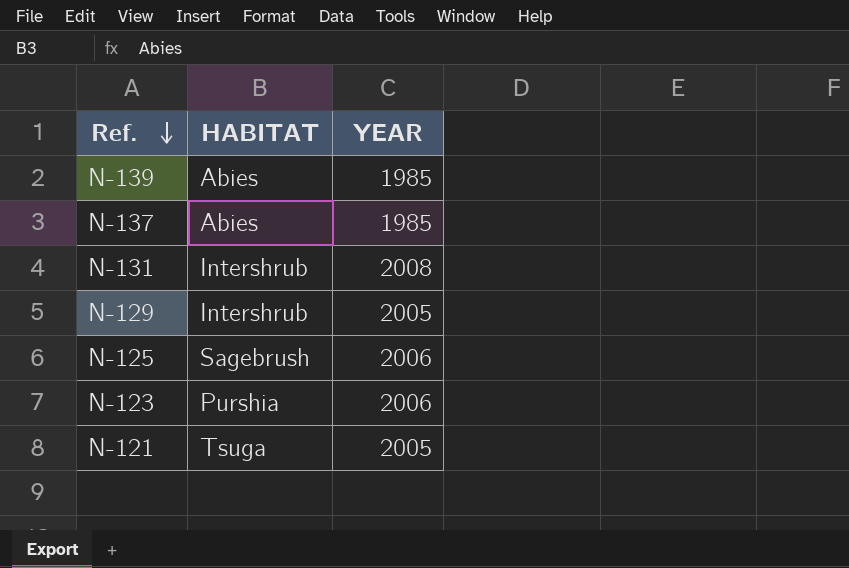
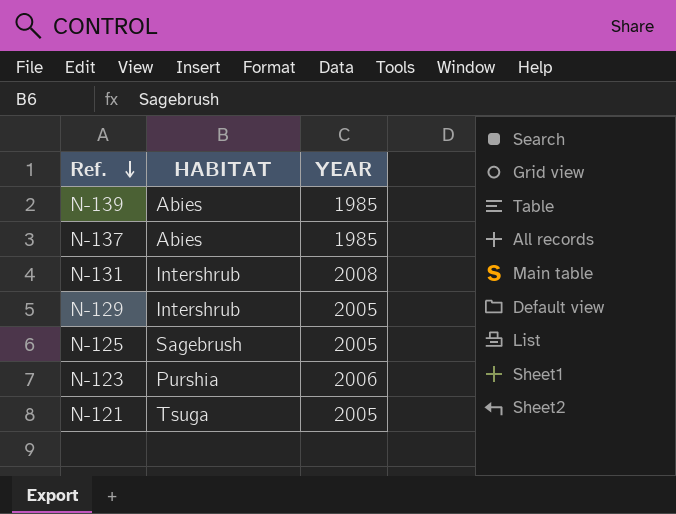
N-125 | YEAR: 2006 -> 2005

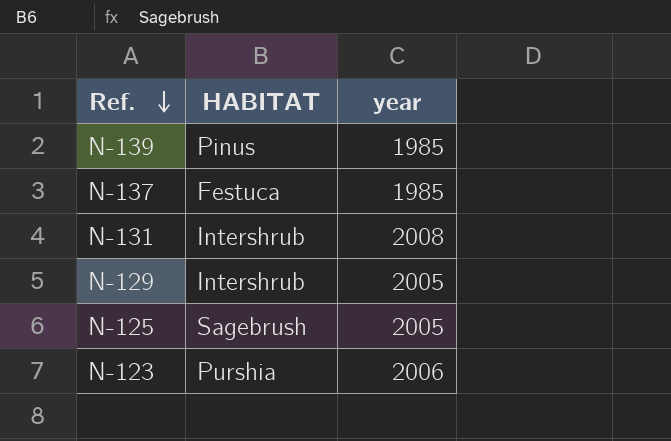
column name: YEAR -> year
row N-121: Tsuga | 2005 -> none
N-139 | HABITAT: Abies -> Pinus
N-137 | HABITAT: Abies -> Festuca

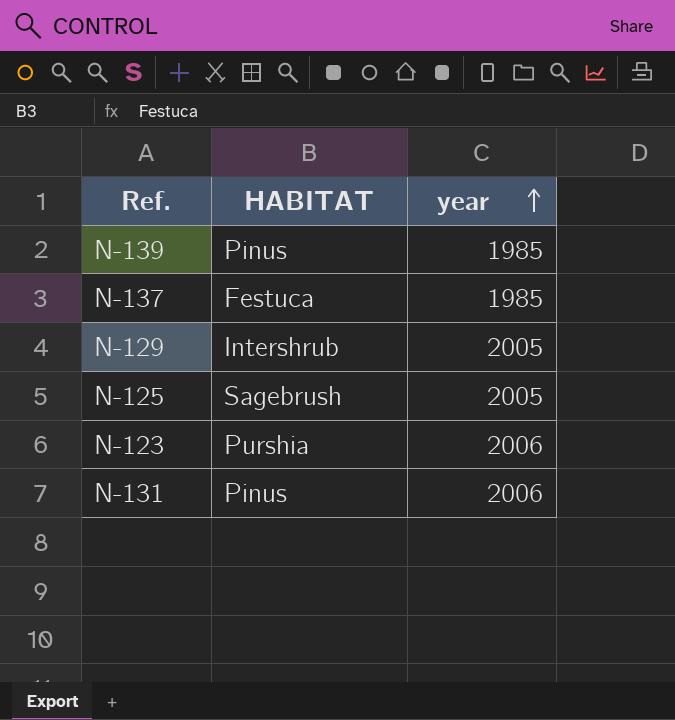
row order: Ref. descending -> year ascending
N-131 | HABITAT: Intershrub -> Pinus
N-131 | year: 2008 -> 2006

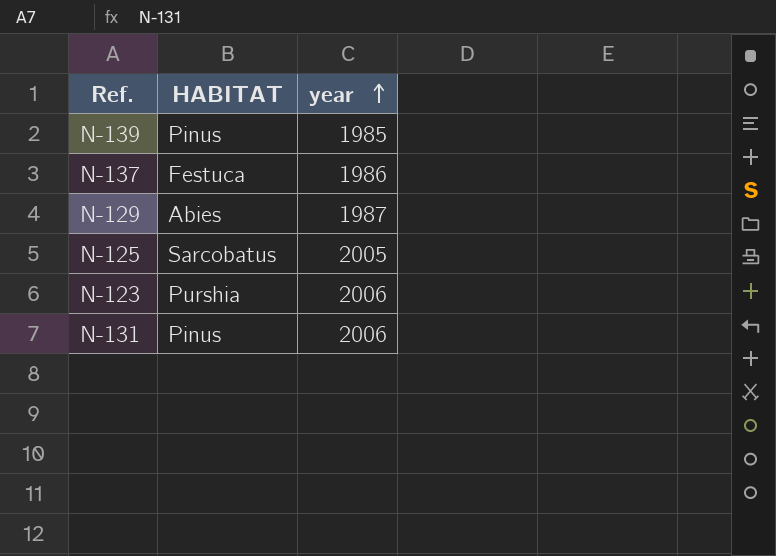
N-137 | year: 1985 -> 1986
N-129 | HABITAT: Intershrub -> Abies
N-129 | year: 2005 -> 1987
N-125 | HABITAT: Sagebrush -> Sarcobatus

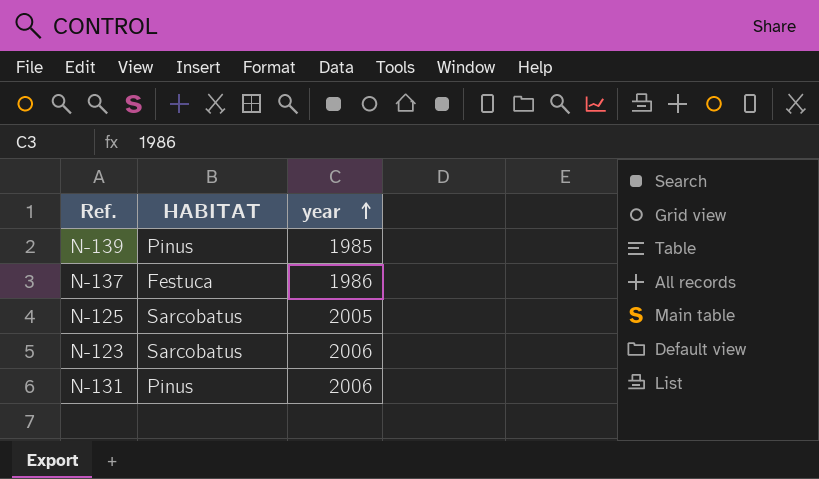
row N-129: Abies | 1987 -> none
N-123 | HABITAT: Purshia -> Sarcobatus

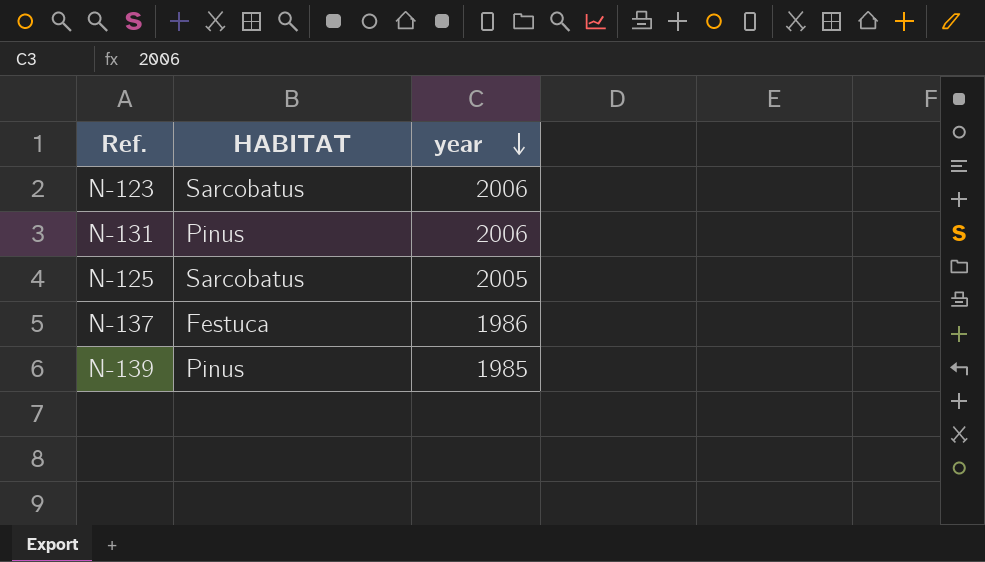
row order: year ascending -> year descending

